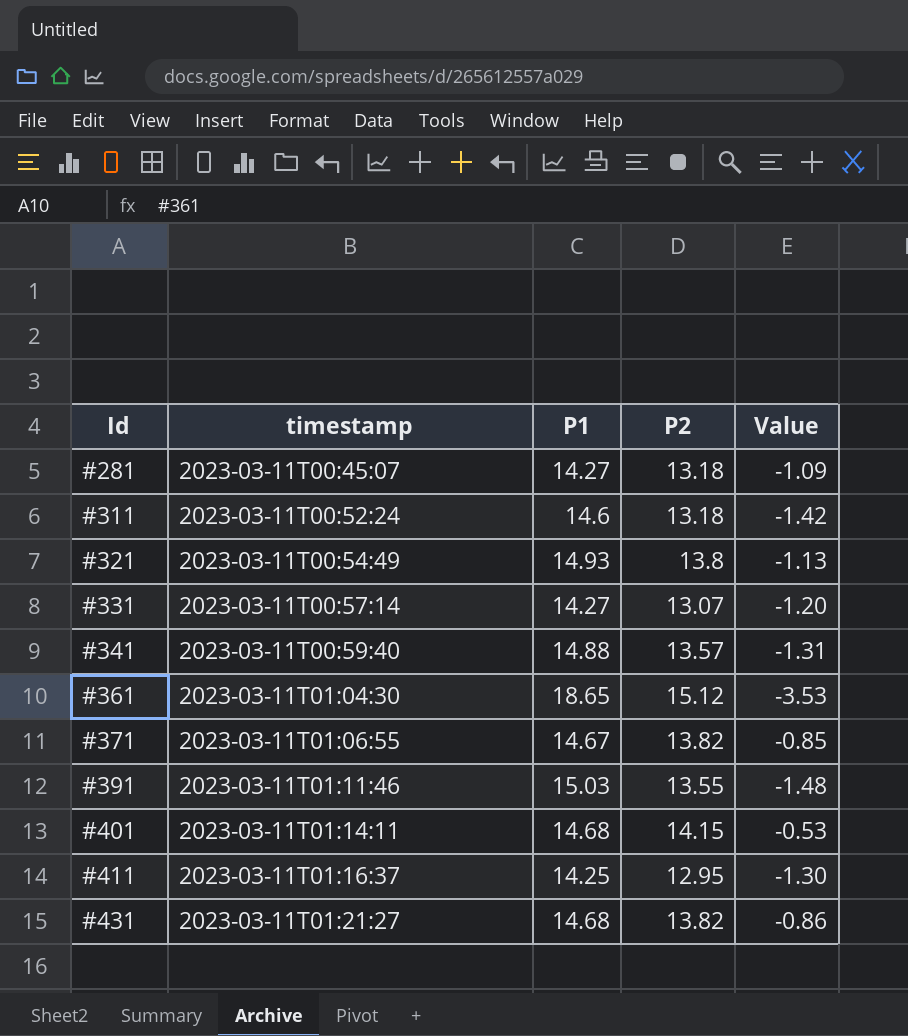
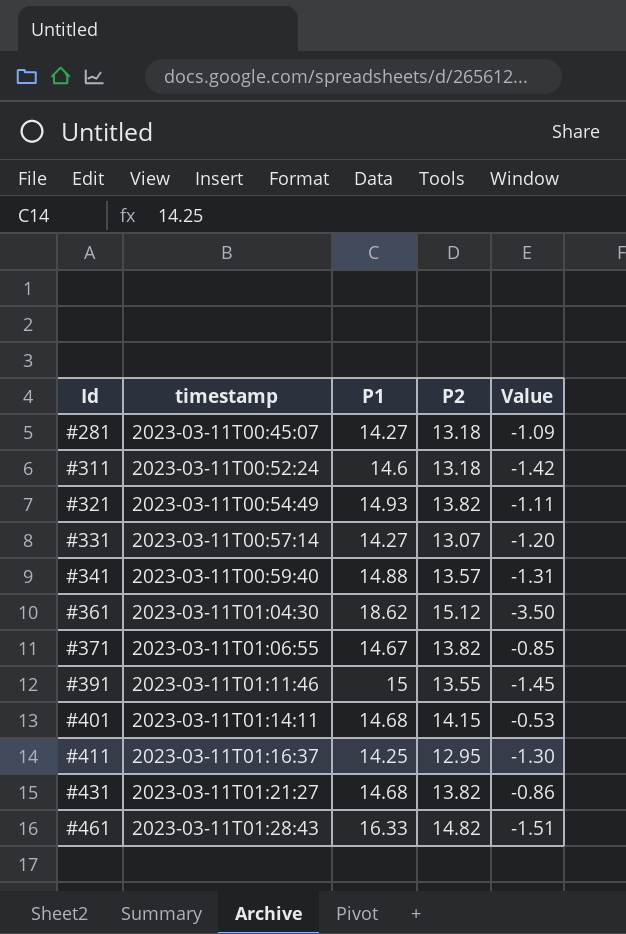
#321 | P2: 13.8 -> 13.82
#321 | Value: -1.13 -> -1.11
#361 | P1: 18.65 -> 18.62
#361 | Value: -3.53 -> -3.50
#391 | P1: 15.03 -> 15
#391 | Value: -1.48 -> -1.45
row #461: none -> 2023-03-11T01:28:43 | 16.33 | 14.82 | -1.51

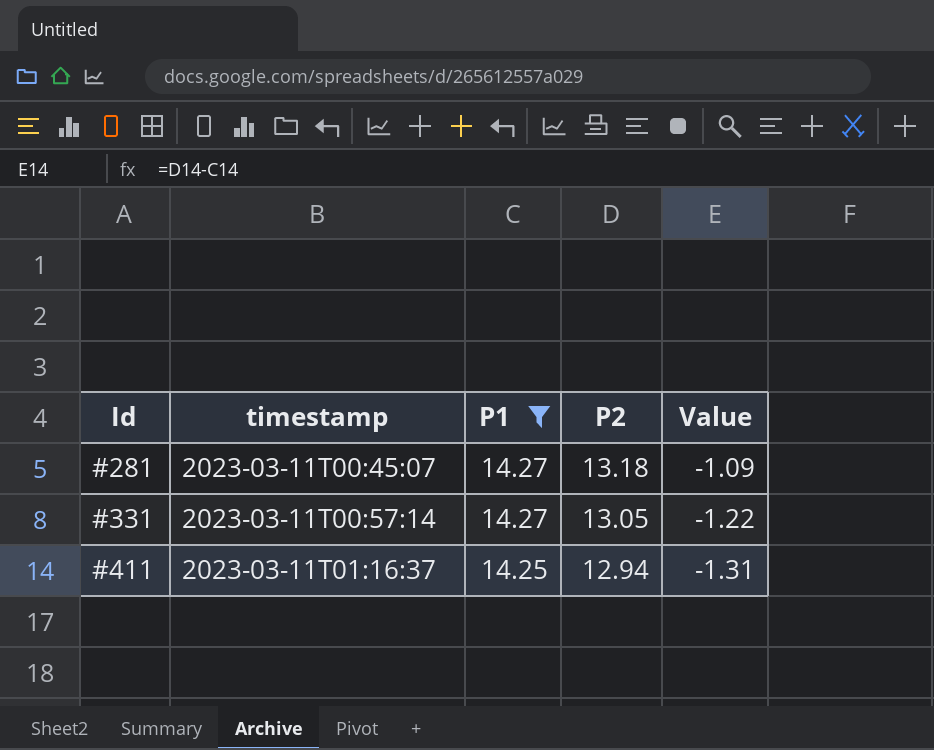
filter: none -> P1 <= 14.27
#331 | P2: 13.07 -> 13.05
#331 | Value: -1.20 -> -1.22
#411 | P2: 12.95 -> 12.94
#411 | Value: -1.30 -> -1.31

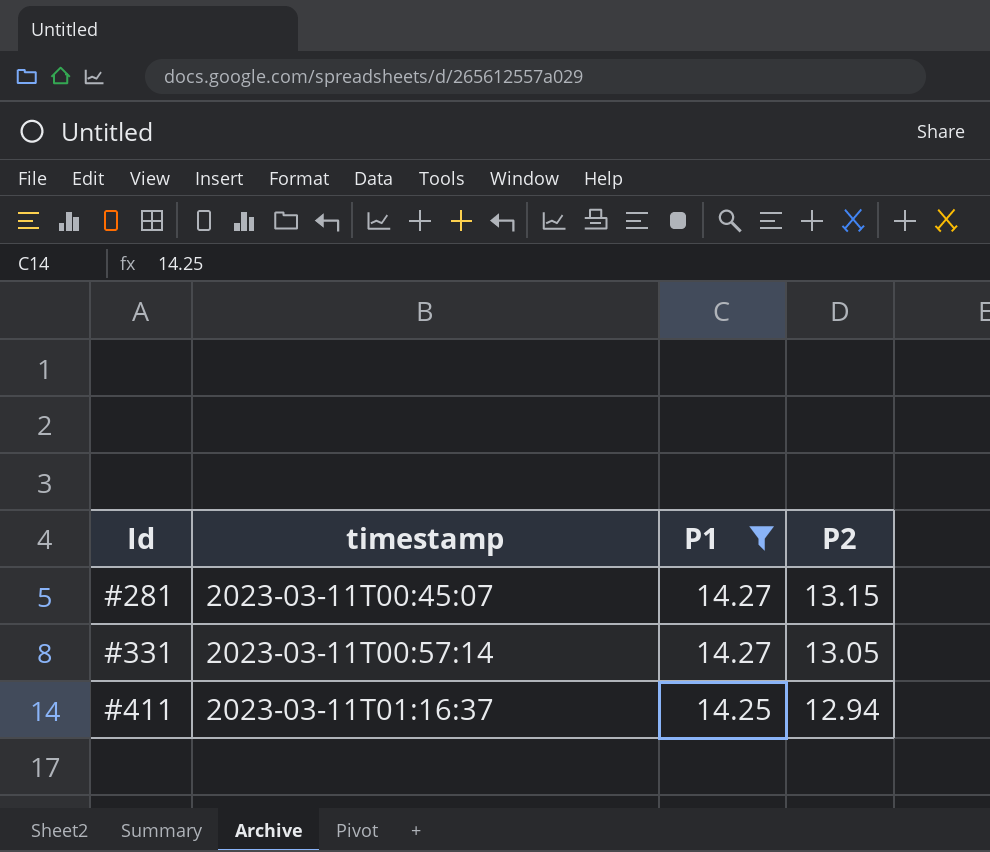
column Value | formula: [P2] - [P1] -> none
#281 | P2: 13.18 -> 13.15

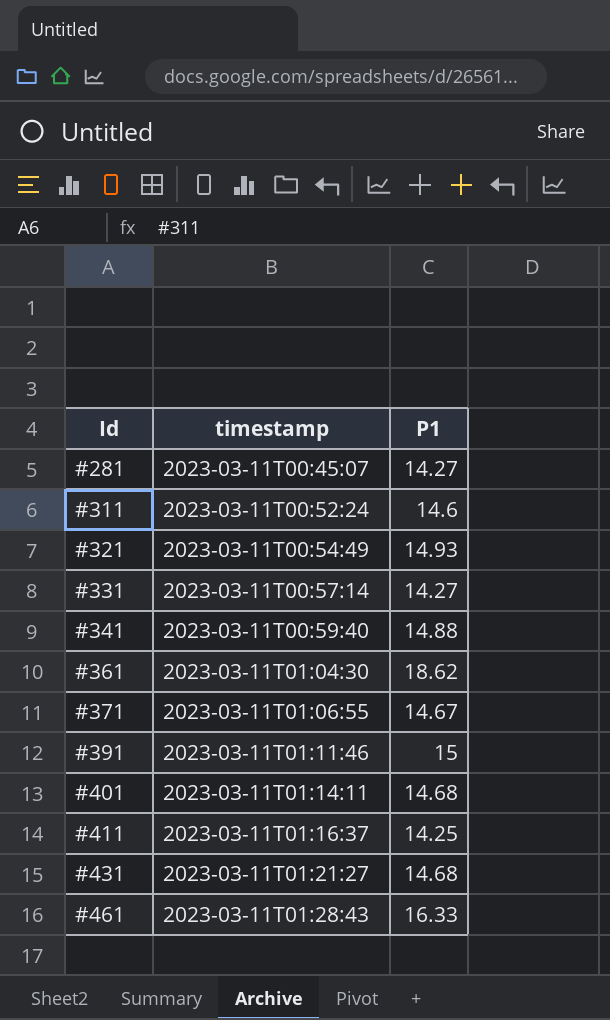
filter: P1 <= 14.27 -> none
column P2 | position: 4 -> none

